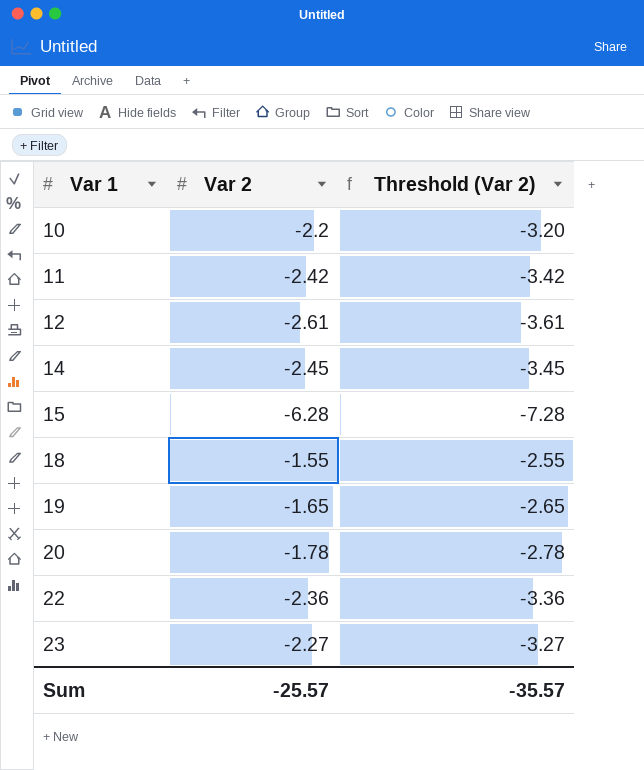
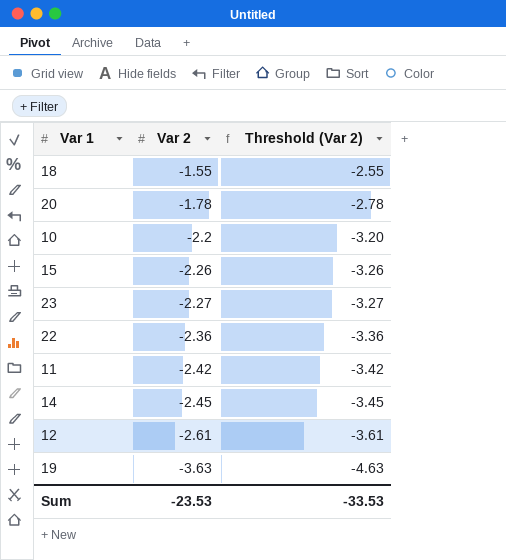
row order: Var 1 ascending -> Var 2 descending
15 | Var 2: -6.28 -> -2.26
15 | Threshold (Var 2): -7.28 -> -3.26
19 | Var 2: -1.65 -> -3.63
19 | Threshold (Var 2): -2.65 -> -4.63
Sum | Var 2: -25.57 -> -23.53
Sum | Threshold (Var 2): -35.57 -> -33.53

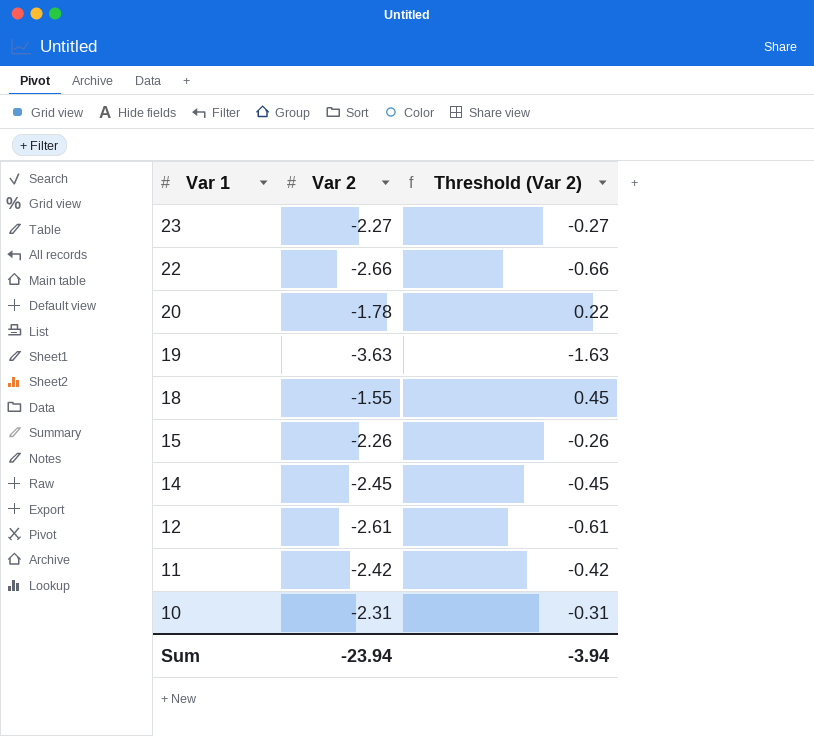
row order: Var 2 descending -> Var 1 descending
column Threshold (Var 2) | formula: [Var 2] - 1 -> [Var 2] + 2
22 | Var 2: -2.36 -> -2.66
10 | Var 2: -2.2 -> -2.31
Sum | Var 2: -23.53 -> -23.94
Sum | Threshold (Var 2): -33.53 -> -3.94

